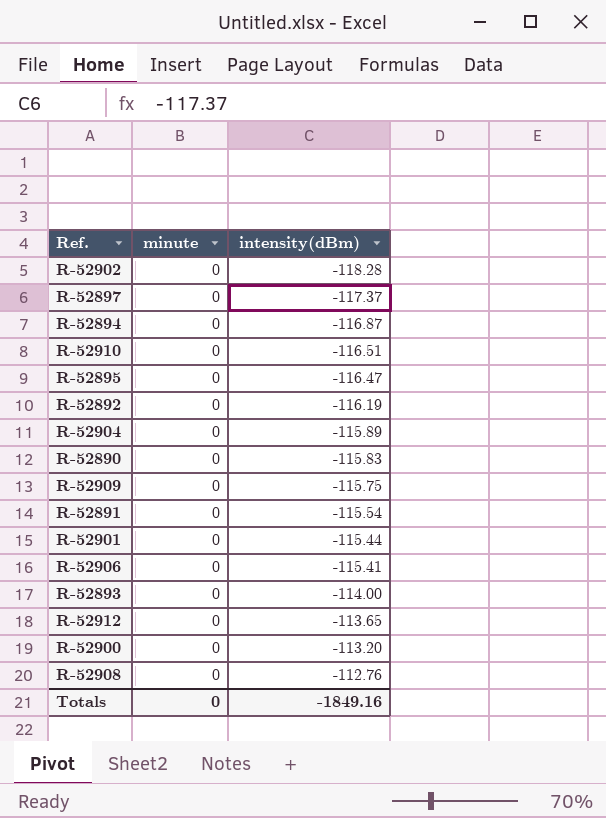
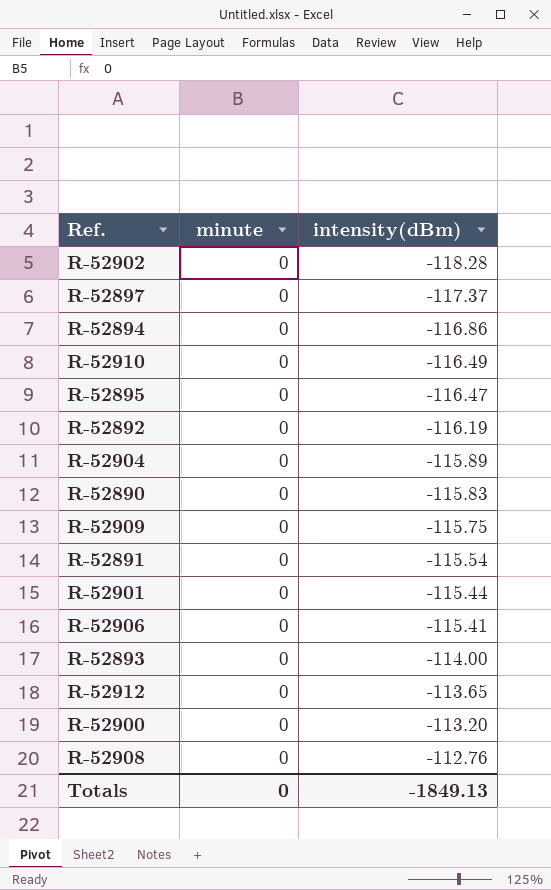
R-52894 | intensity(dBm): -116.87 -> -116.86
R-52910 | intensity(dBm): -116.51 -> -116.49
Totals | intensity(dBm): -1849.16 -> -1849.13

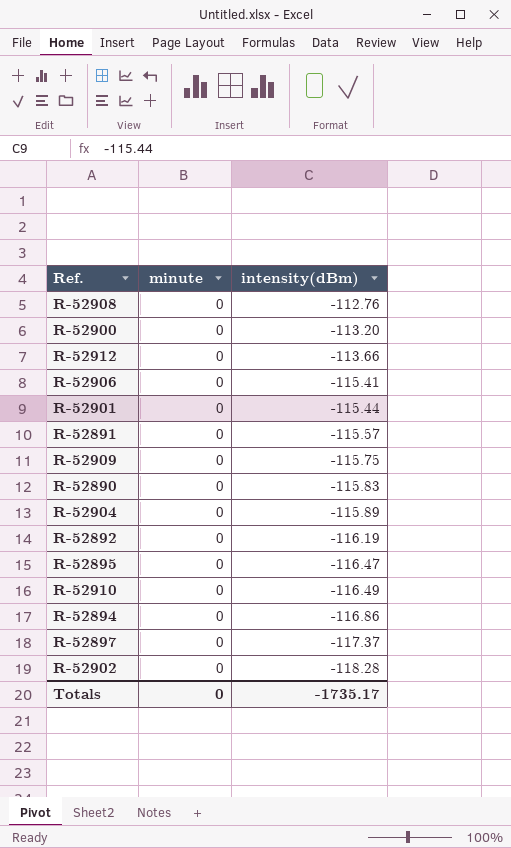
row order: intensity(dBm) ascending -> intensity(dBm) descending
row R-52893: 0 | -114.00 -> none
R-52912 | intensity(dBm): -113.65 -> -113.66
R-52891 | intensity(dBm): -115.54 -> -115.57
Totals | intensity(dBm): -1849.13 -> -1735.17

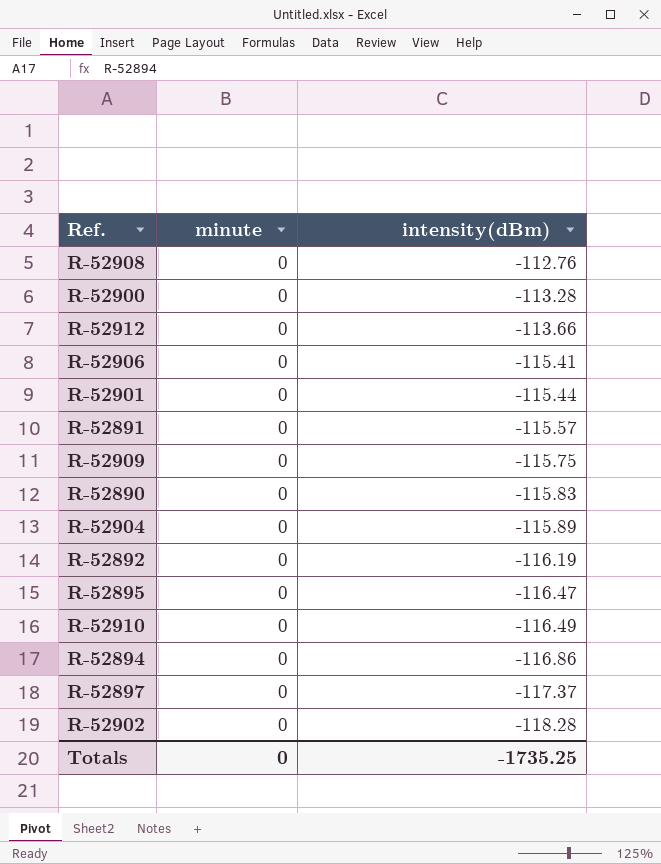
R-52900 | intensity(dBm): -113.20 -> -113.28
Totals | intensity(dBm): -1735.17 -> -1735.25

